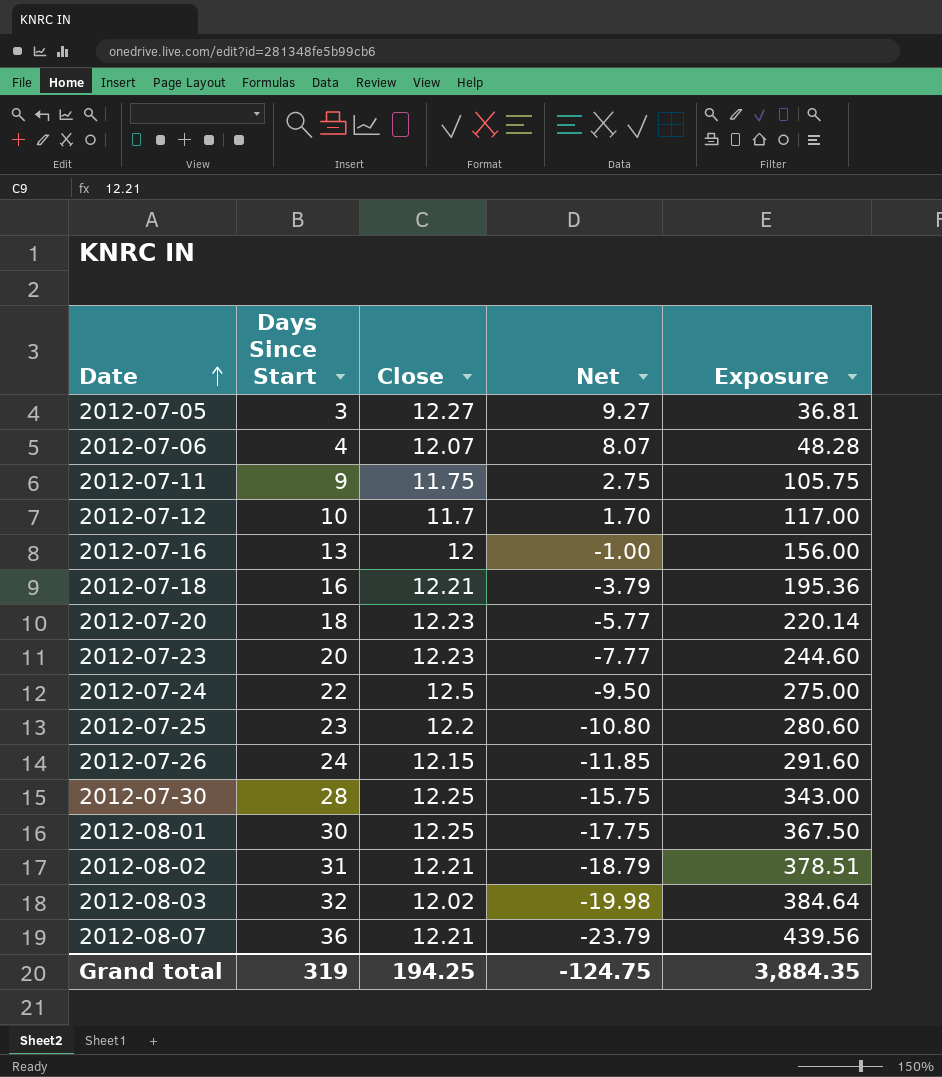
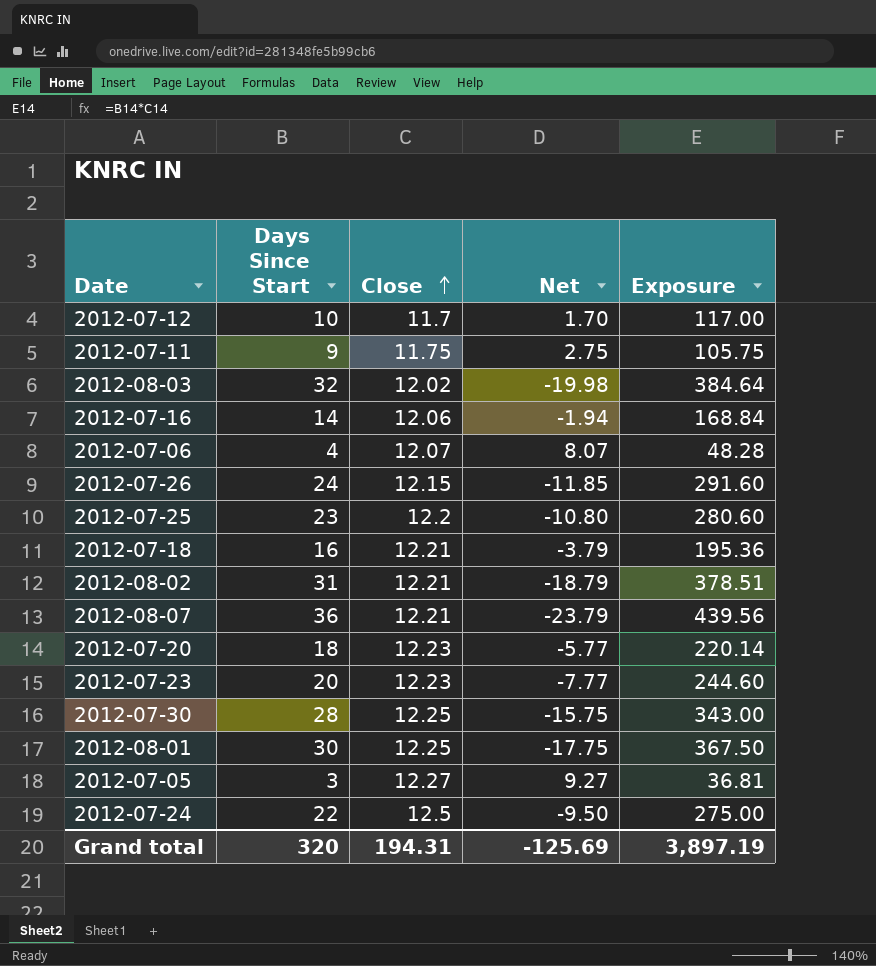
row order: Date ascending -> Close ascending
2012-07-16 | Days Since Start: 13 -> 14
2012-07-16 | Close: 12 -> 12.06
2012-07-16 | Net: -1.00 -> -1.94
2012-07-16 | Exposure: 156.00 -> 168.84
Grand total | Days Since Start: 319 -> 320
Grand total | Close: 194.25 -> 194.31
Grand total | Net: -124.75 -> -125.69
Grand total | Exposure: 3,884.35 -> 3,897.19

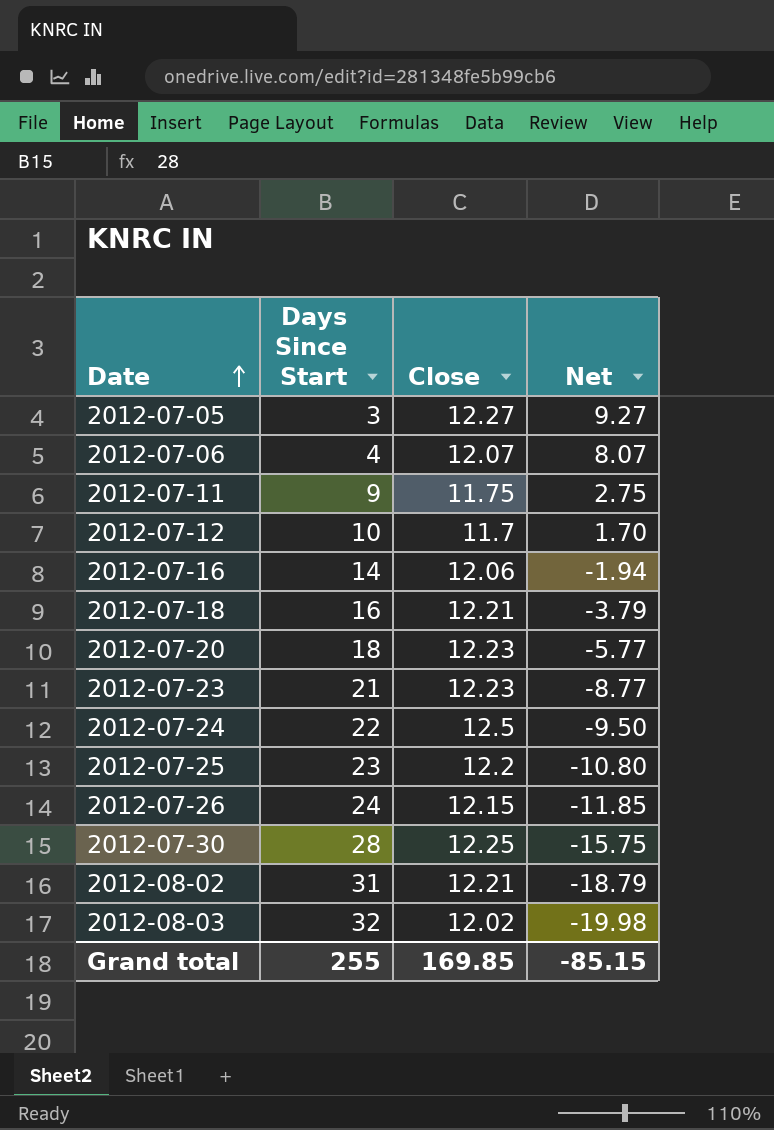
row order: Close ascending -> Date ascending
column Exposure | formula: [Days Since Start] * [Close] -> none
row 2012-08-07: 36 | 12.21 | -23.79 | 439.56 -> none
row 2012-08-01: 30 | 12.25 | -17.75 | 367.50 -> none
2012-07-23 | Days Since Start: 20 -> 21
2012-07-23 | Net: -7.77 -> -8.77
Grand total | Days Since Start: 320 -> 255
Grand total | Close: 194.31 -> 169.85
Grand total | Net: -125.69 -> -85.15

